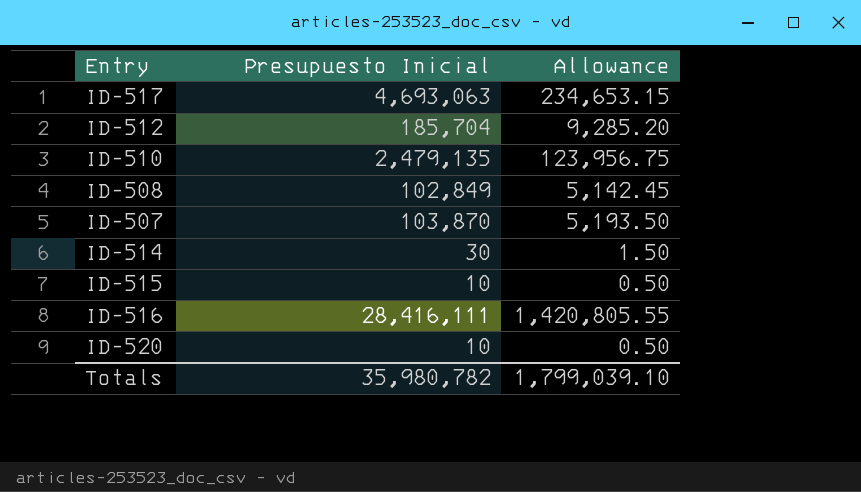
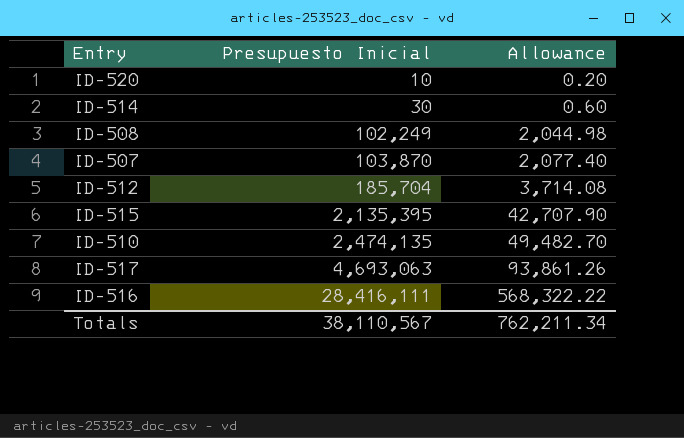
row order: none -> Presupuesto Inicial ascending
column Allowance | formula: [Presupuesto Inicial] * 0.05 -> [Presupuesto Inicial] * 0.02
ID-508 | Presupuesto Inicial: 102,849 -> 102,249
ID-515 | Presupuesto Inicial: 10 -> 2,135,395
ID-510 | Presupuesto Inicial: 2,479,135 -> 2,474,135
Totals | Presupuesto Inicial: 35,980,782 -> 38,110,567
Totals | Allowance: 1,799,039.10 -> 762,211.34

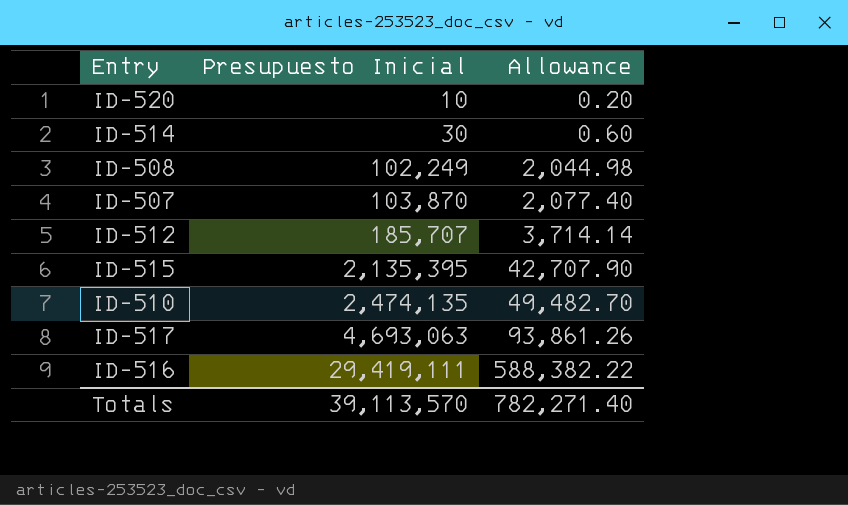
ID-512 | Presupuesto Inicial: 185,704 -> 185,707
ID-512 | Allowance: 3,714.08 -> 3,714.14
ID-516 | Presupuesto Inicial: 28,416,111 -> 29,419,111
ID-516 | Allowance: 568,322.22 -> 588,382.22
Totals | Presupuesto Inicial: 38,110,567 -> 39,113,570
Totals | Allowance: 762,211.34 -> 782,271.40

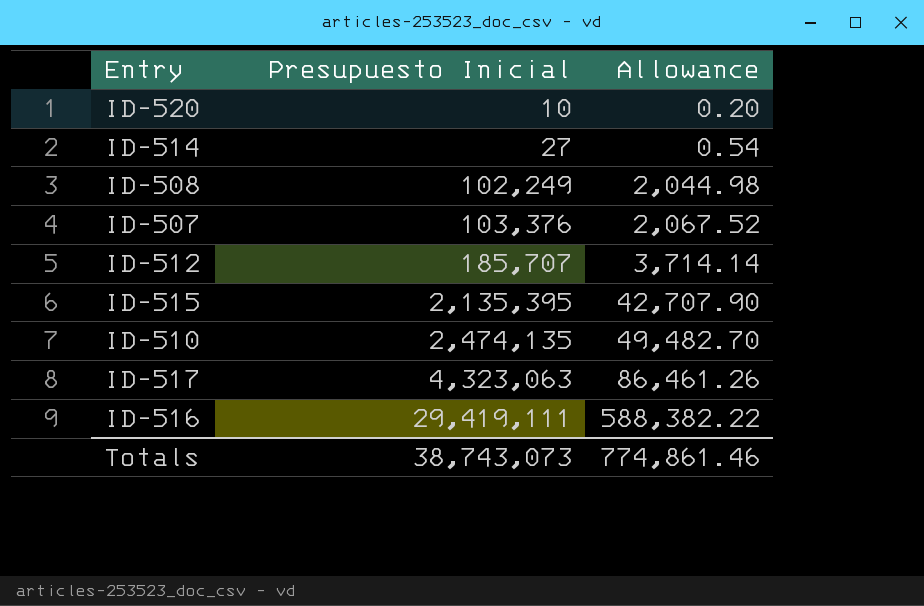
ID-514 | Presupuesto Inicial: 30 -> 27
ID-514 | Allowance: 0.60 -> 0.54
ID-507 | Presupuesto Inicial: 103,870 -> 103,376
ID-507 | Allowance: 2,077.40 -> 2,067.52
ID-517 | Presupuesto Inicial: 4,693,063 -> 4,323,063
ID-517 | Allowance: 93,861.26 -> 86,461.26
Totals | Presupuesto Inicial: 39,113,570 -> 38,743,073
Totals | Allowance: 782,271.40 -> 774,861.46

